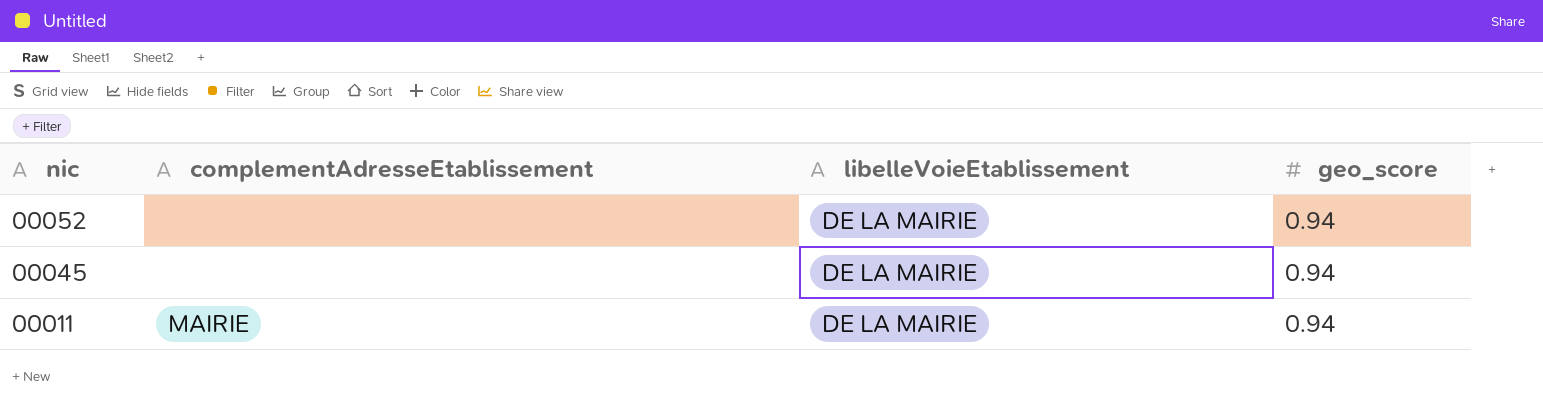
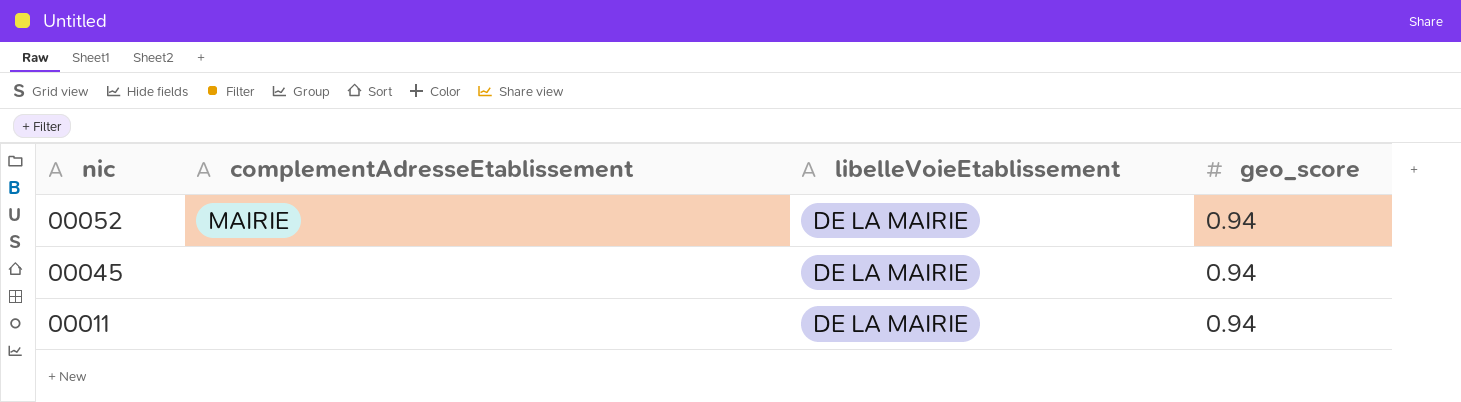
00052 | complementAdresseEtablissement: none -> MAIRIE
00011 | complementAdresseEtablissement: MAIRIE -> none

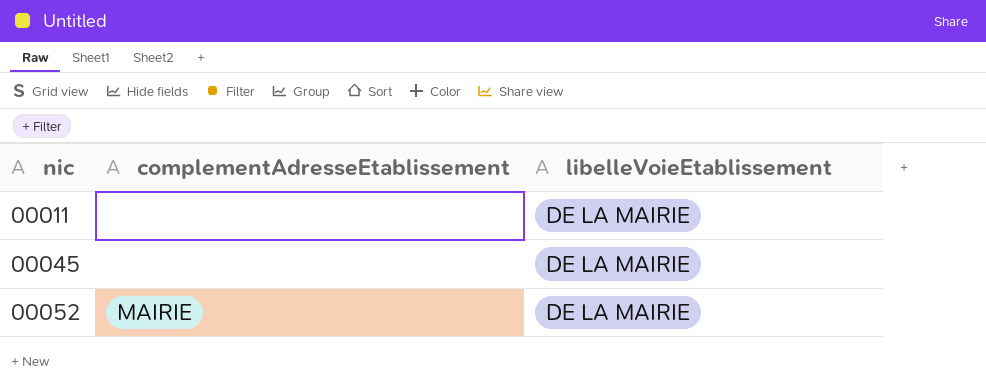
row order: nic descending -> nic ascending
column geo_score | position: 4 -> none

